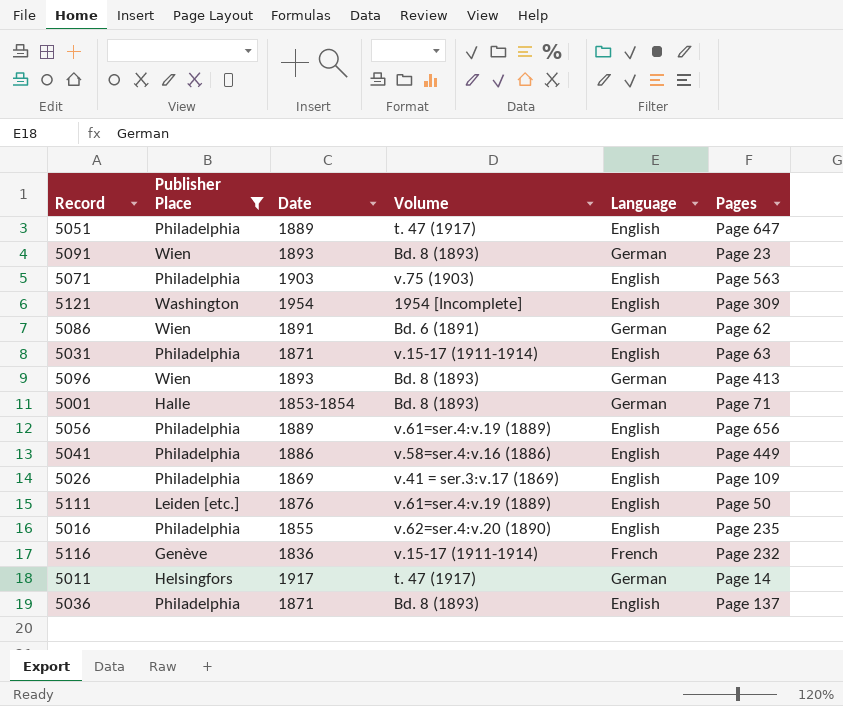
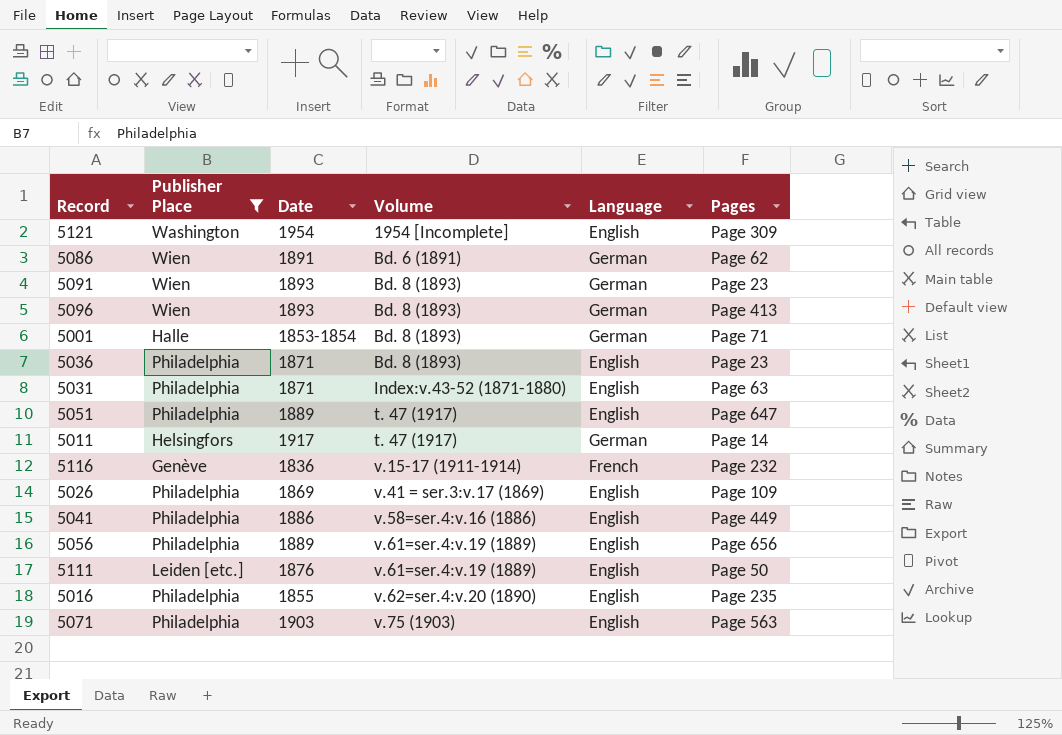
row order: none -> Volume ascending
5036 | Pages: Page 137 -> Page 23
5031 | Volume: v.15-17 (1911-1914) -> Index:v.43-52 (1871-1880)

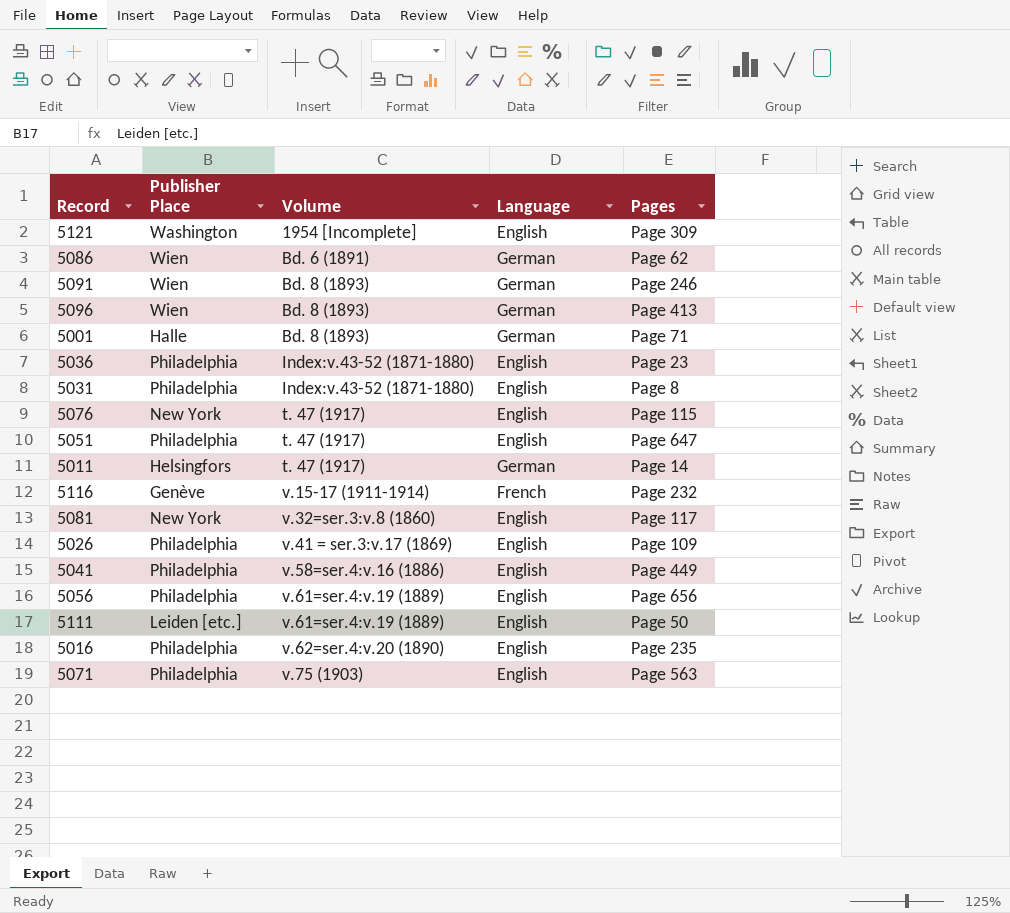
filter: Publisher Place != New York -> none
column Date | position: 3 -> none
5091 | Pages: Page 23 -> Page 246
5036 | Volume: Bd. 8 (1893) -> Index:v.43-52 (1871-1880)
5031 | Pages: Page 63 -> Page 8

